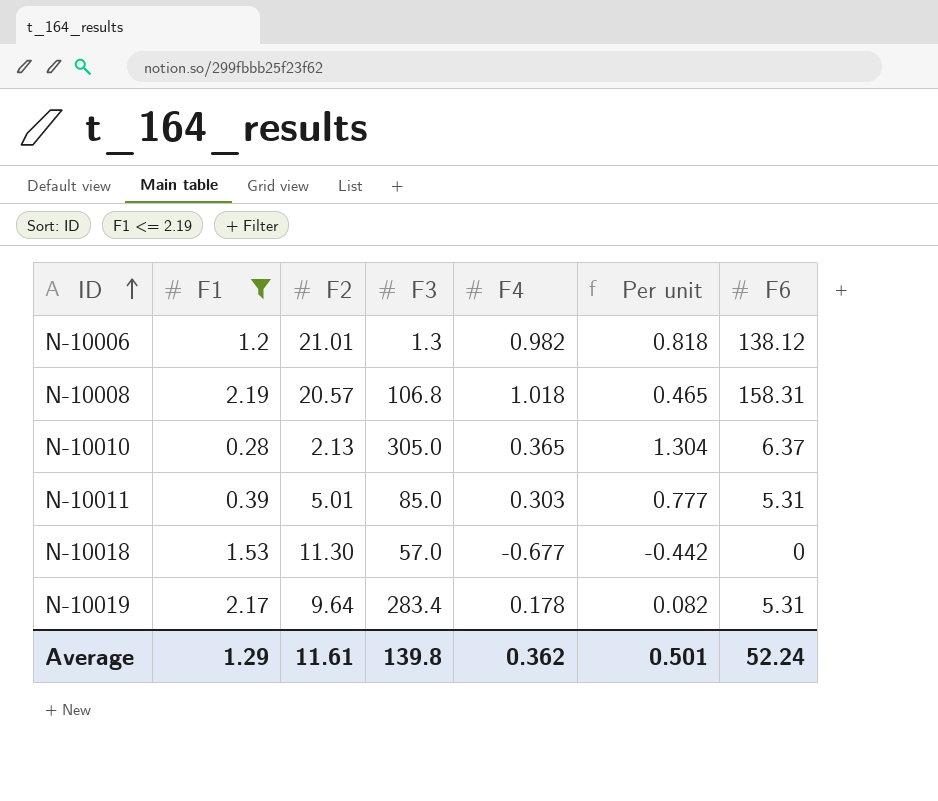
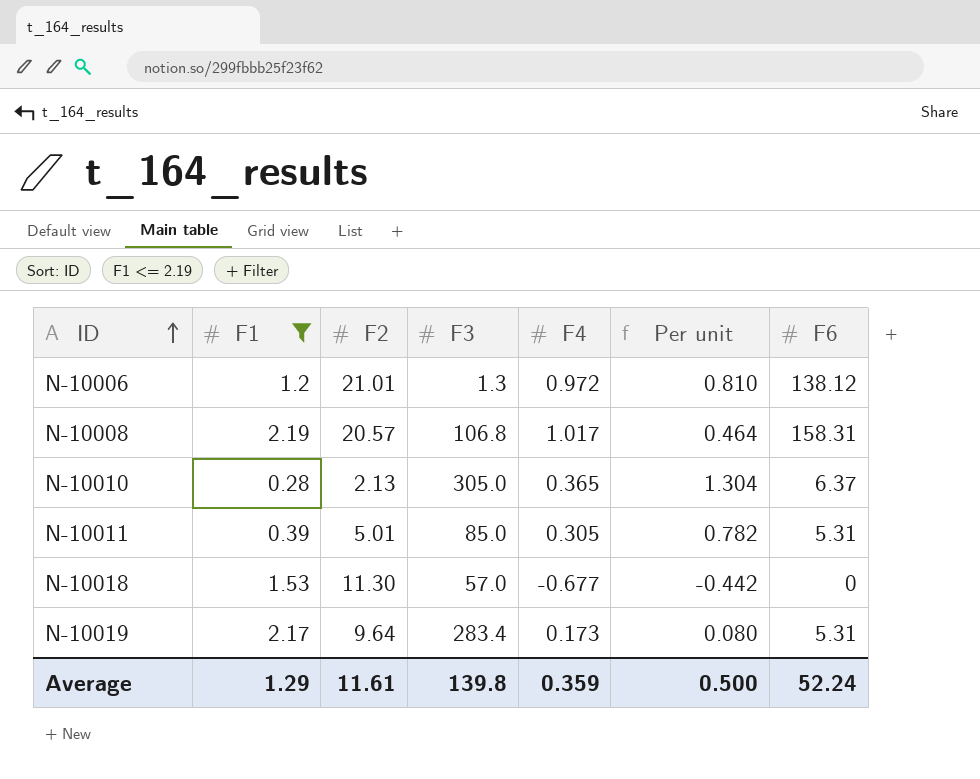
N-10006 | F4: 0.982 -> 0.972
N-10006 | Per unit: 0.818 -> 0.810
N-10008 | F4: 1.018 -> 1.017
N-10008 | Per unit: 0.465 -> 0.464
N-10011 | F4: 0.303 -> 0.305
N-10011 | Per unit: 0.777 -> 0.782
N-10019 | F4: 0.178 -> 0.173
N-10019 | Per unit: 0.082 -> 0.080
Average | F4: 0.362 -> 0.359
Average | Per unit: 0.501 -> 0.500

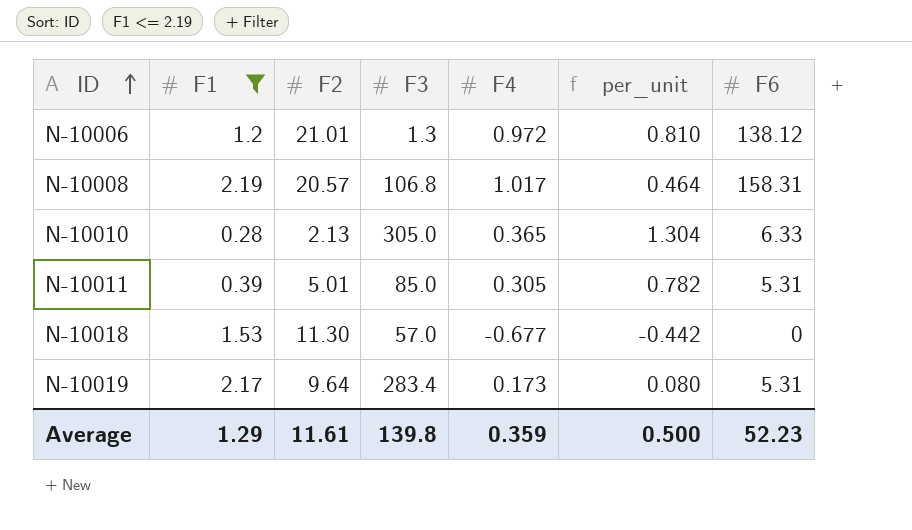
column name: Per unit -> per_unit
N-10010 | F6: 6.37 -> 6.33
Average | F6: 52.24 -> 52.23

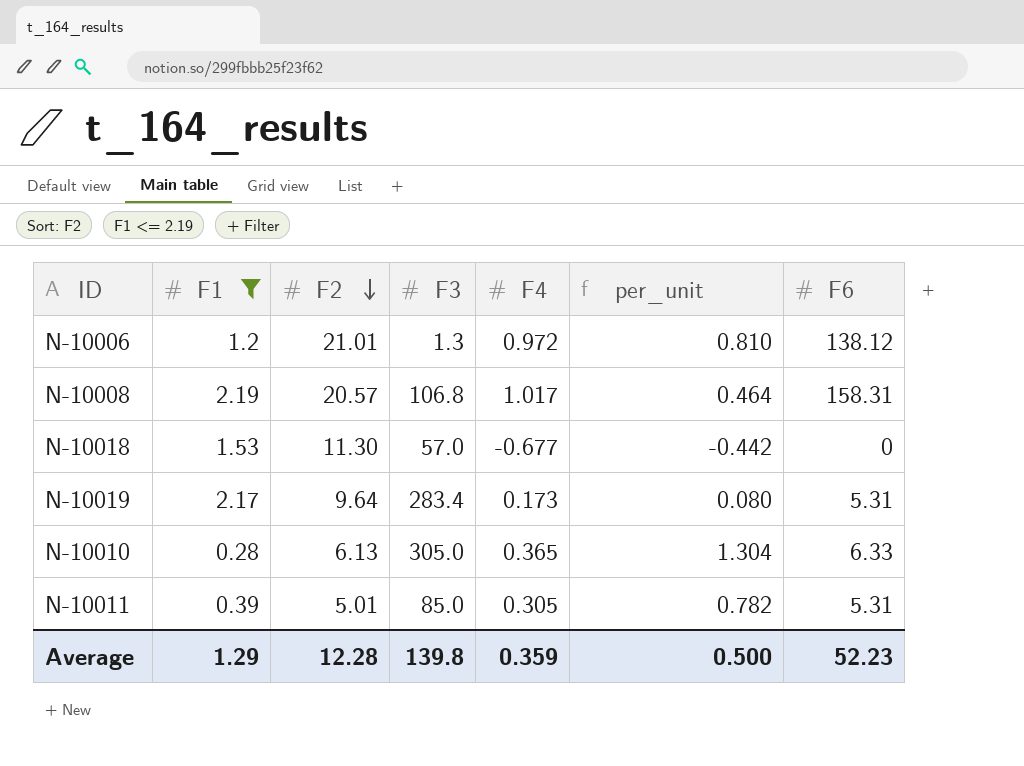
row order: ID ascending -> F2 descending
N-10010 | F2: 2.13 -> 6.13
Average | F2: 11.61 -> 12.28

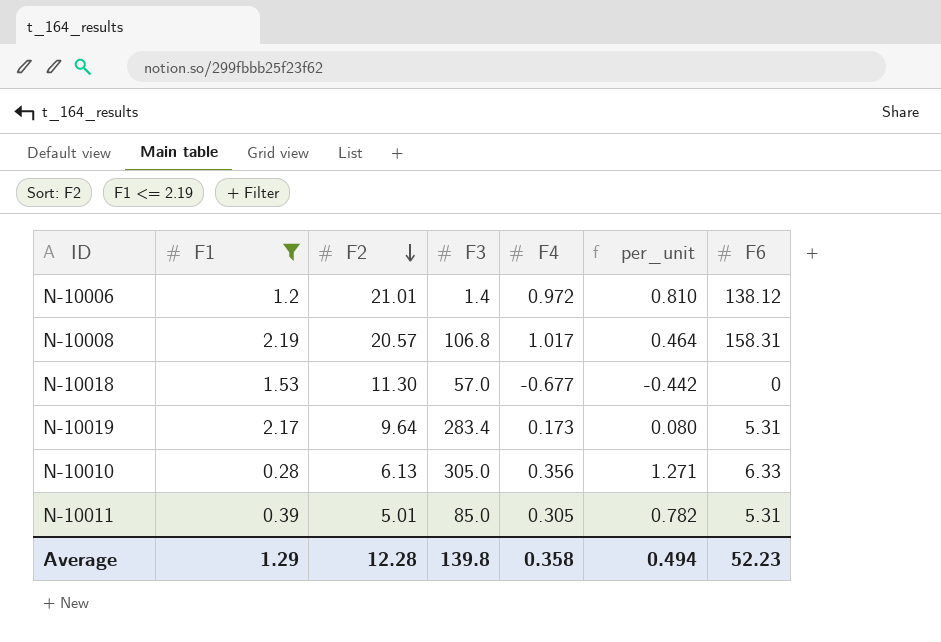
N-10006 | F3: 1.3 -> 1.4
N-10010 | F4: 0.365 -> 0.356
N-10010 | per_unit: 1.304 -> 1.271
Average | F4: 0.359 -> 0.358
Average | per_unit: 0.500 -> 0.494

